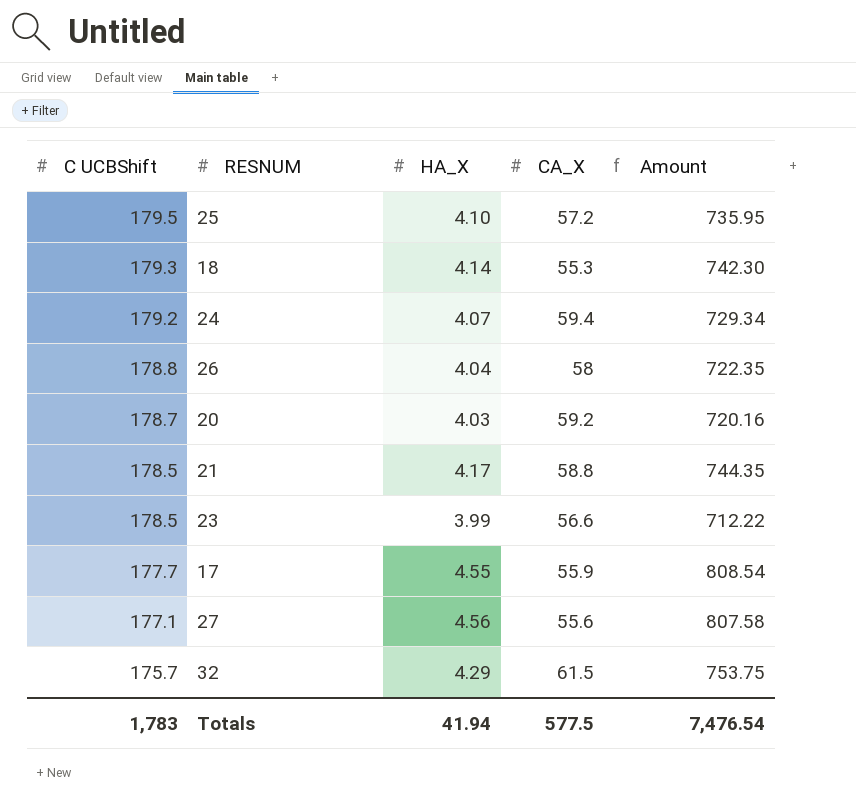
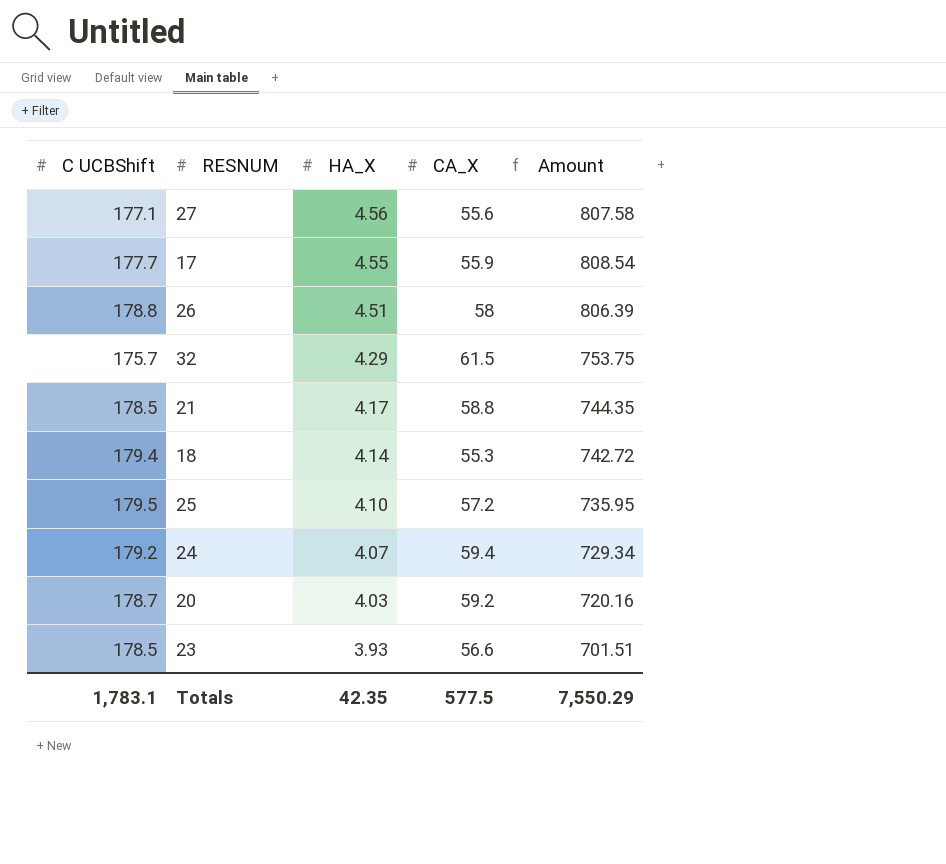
row order: C UCBShift descending -> HA_X descending
26 | HA_X: 4.04 -> 4.51
26 | Amount: 722.35 -> 806.39
18 | C UCBShift: 179.3 -> 179.4
18 | Amount: 742.30 -> 742.72
23 | HA_X: 3.99 -> 3.93
23 | Amount: 712.22 -> 701.51
Totals | C UCBShift: 1,783 -> 1,783.1
Totals | HA_X: 41.94 -> 42.35
Totals | Amount: 7,476.54 -> 7,550.29

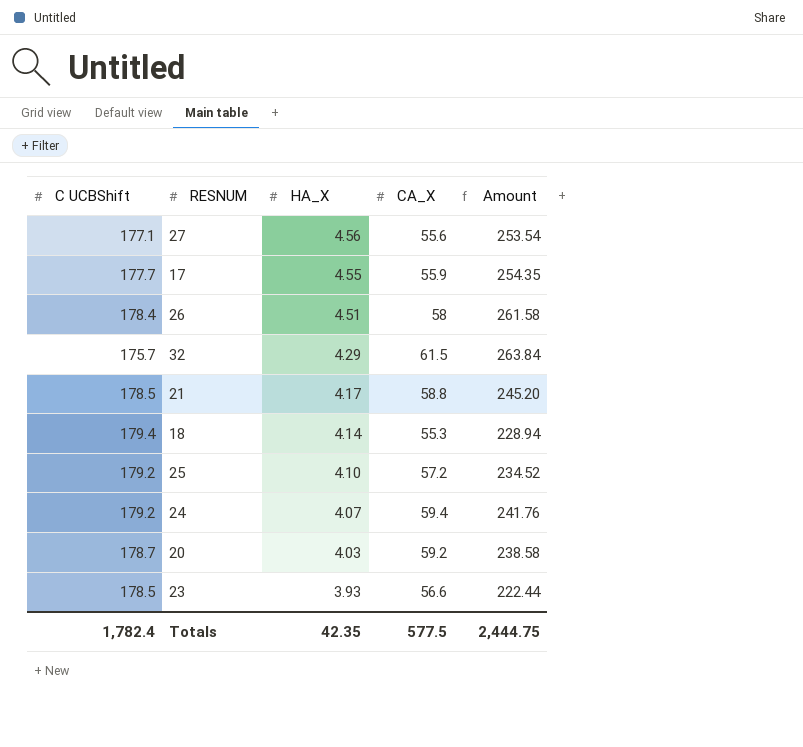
column Amount | formula: [C UCBShift] * [HA_X] -> [HA_X] * [CA_X]
26 | C UCBShift: 178.8 -> 178.4
25 | C UCBShift: 179.5 -> 179.2
Totals | C UCBShift: 1,783.1 -> 1,782.4
Totals | Amount: 7,550.29 -> 2,444.75

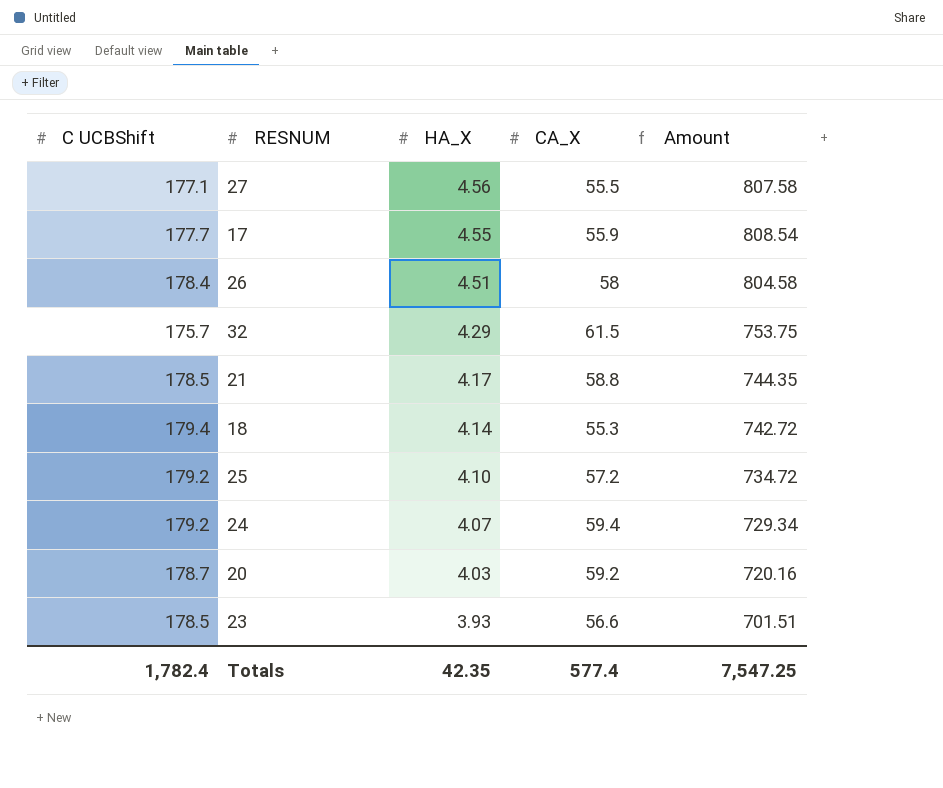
column Amount | formula: [HA_X] * [CA_X] -> [C UCBShift] * [HA_X]
27 | CA_X: 55.6 -> 55.5
Totals | CA_X: 577.5 -> 577.4
Totals | Amount: 2,444.75 -> 7,547.25

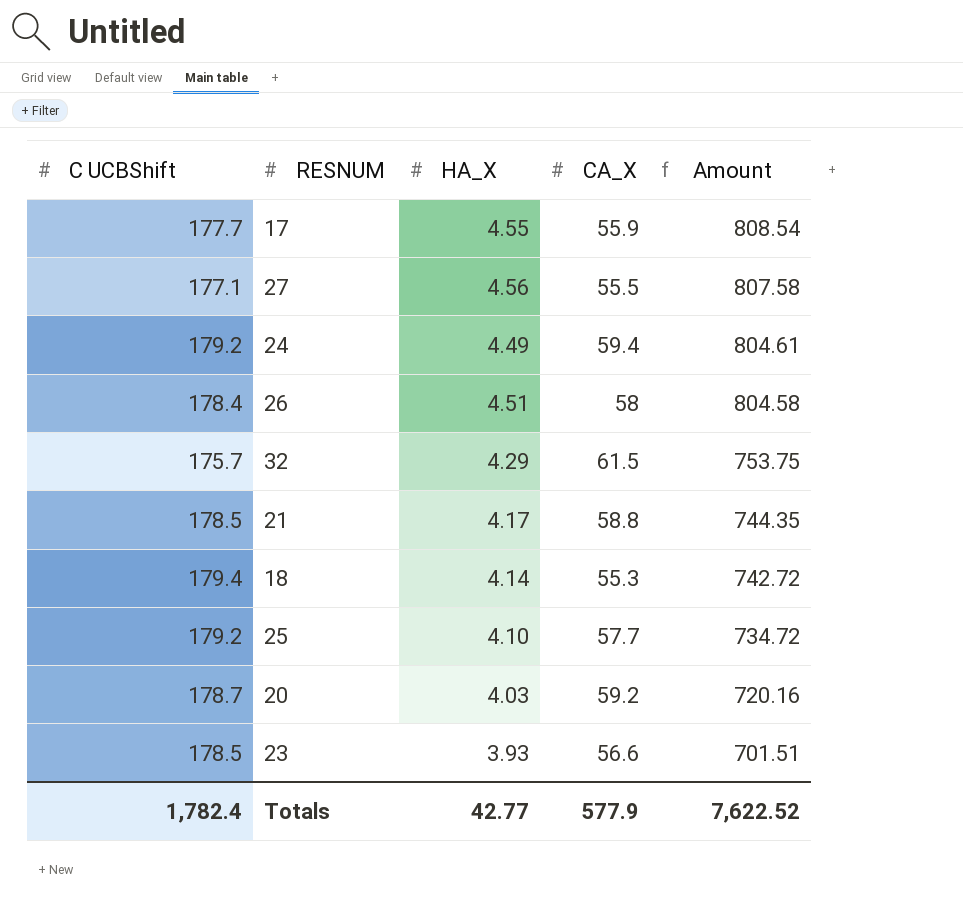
row order: HA_X descending -> Amount descending
24 | HA_X: 4.07 -> 4.49
24 | Amount: 729.34 -> 804.61
25 | CA_X: 57.2 -> 57.7
Totals | HA_X: 42.35 -> 42.77
Totals | CA_X: 577.4 -> 577.9
Totals | Amount: 7,547.25 -> 7,622.52

